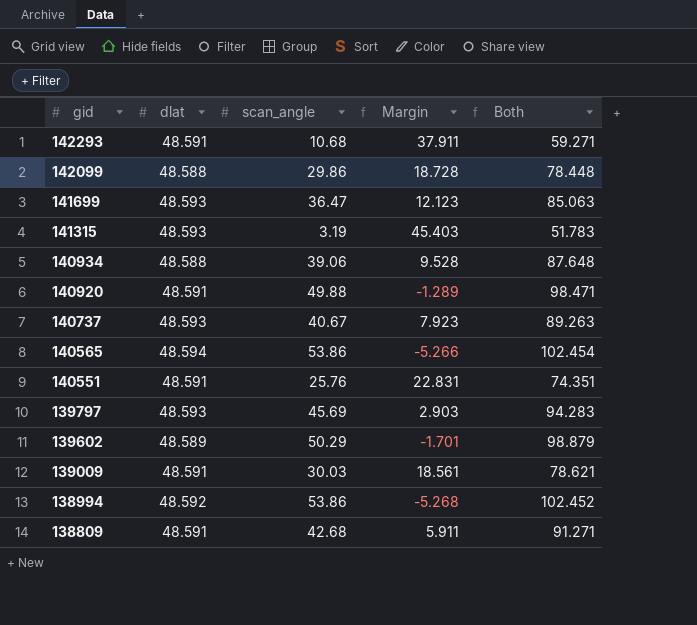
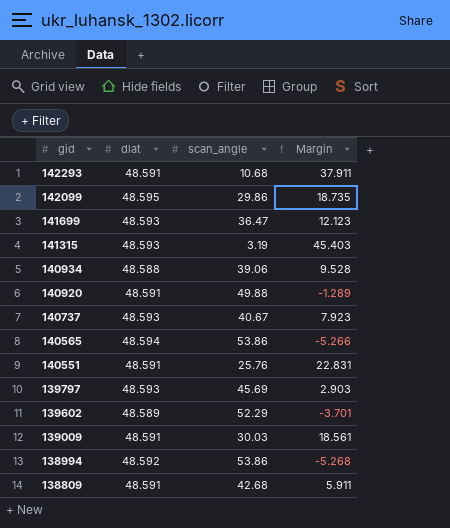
column Both | formula: [dlat] + [scan_angle] -> none
142099 | dlat: 48.588 -> 48.595
142099 | Margin: 18.728 -> 18.735
139602 | scan_angle: 50.29 -> 52.29
139602 | Margin: -1.701 -> -3.701

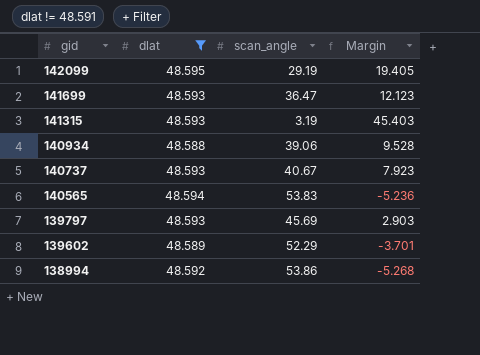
filter: none -> dlat != 48.591
142099 | scan_angle: 29.86 -> 29.19
142099 | Margin: 18.735 -> 19.405
140565 | scan_angle: 53.86 -> 53.83
140565 | Margin: -5.266 -> -5.236

